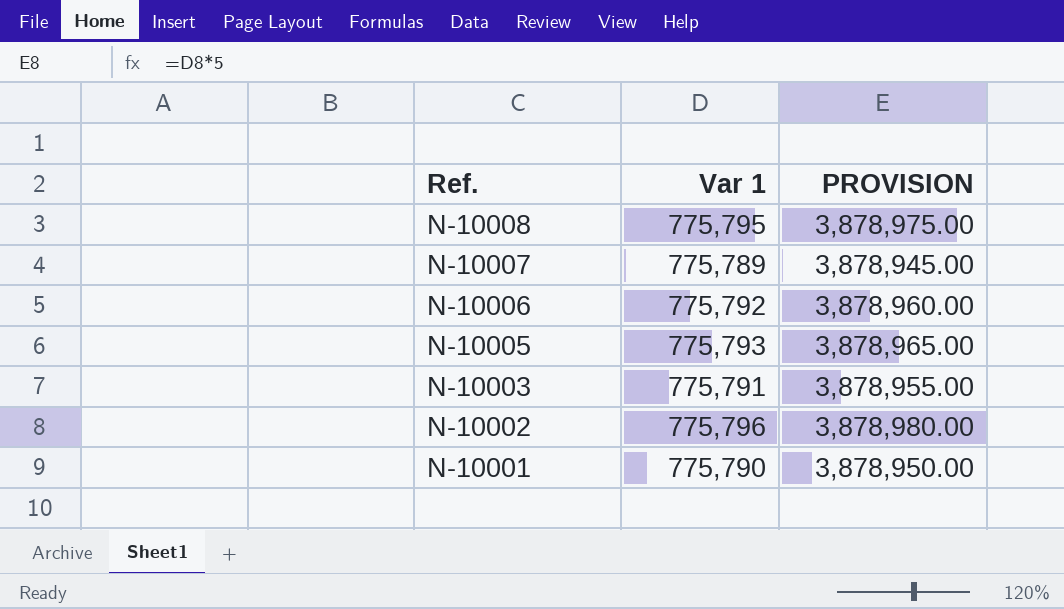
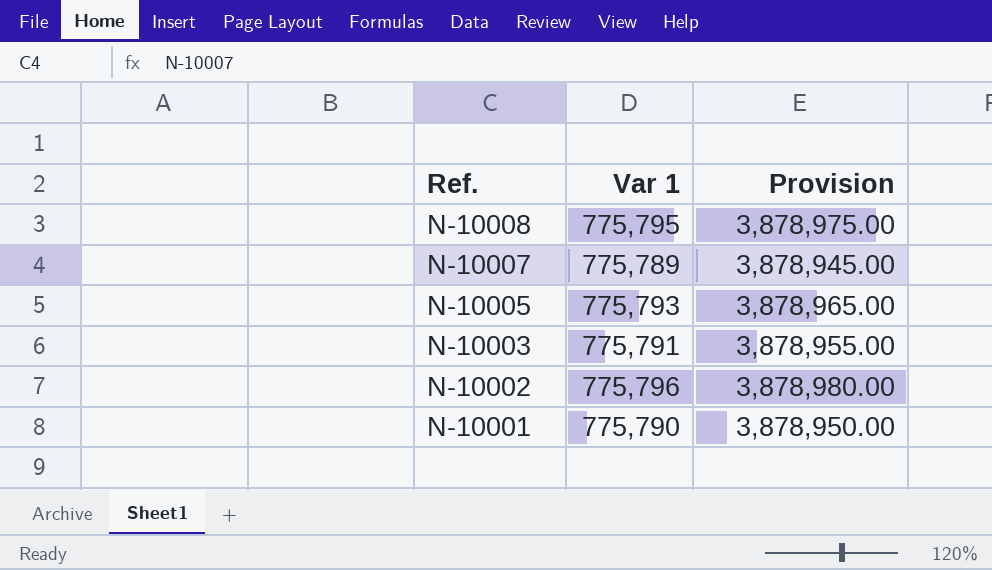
column name: PROVISION -> Provision
row N-10006: 775,792 | 3,878,960.00 -> none

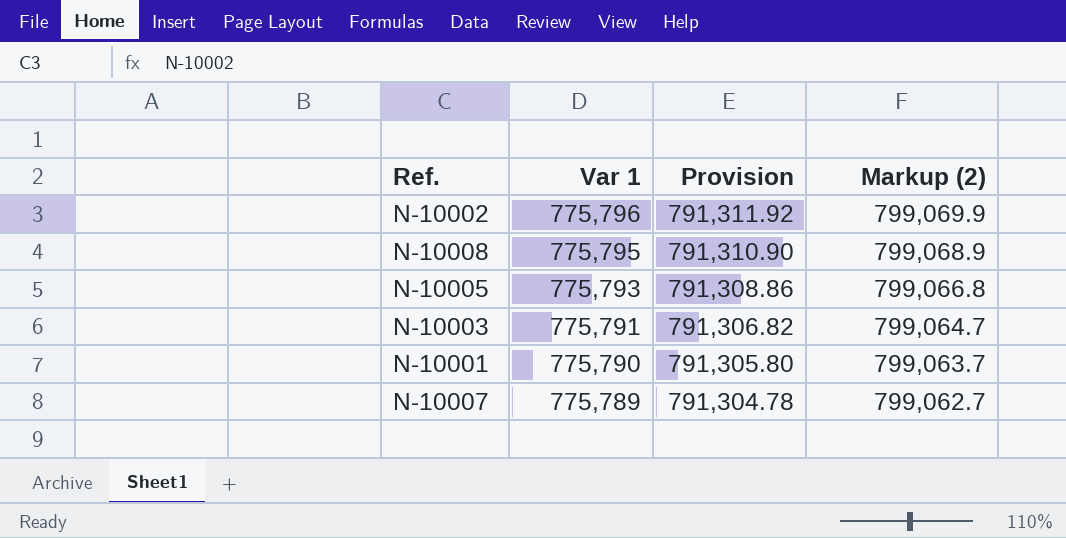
row order: Ref. descending -> Var 1 descending
column Provision | formula: [Var 1] * 5 -> [Var 1] * 1.02
column Markup (2) | formula: none -> [Var 1] * 1.03

